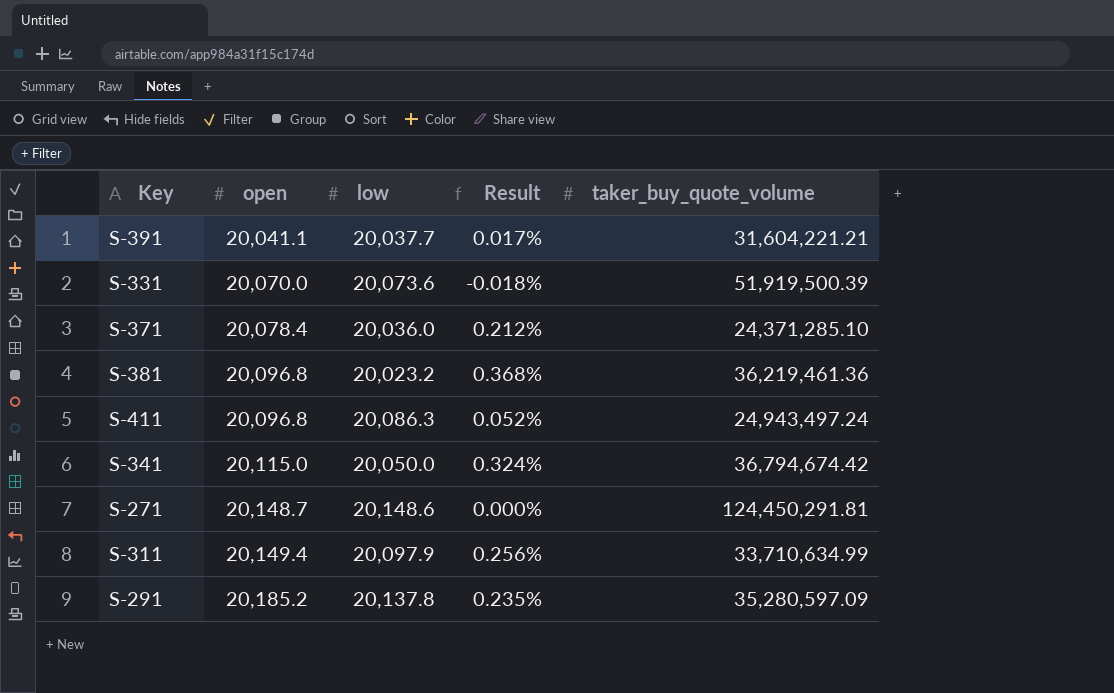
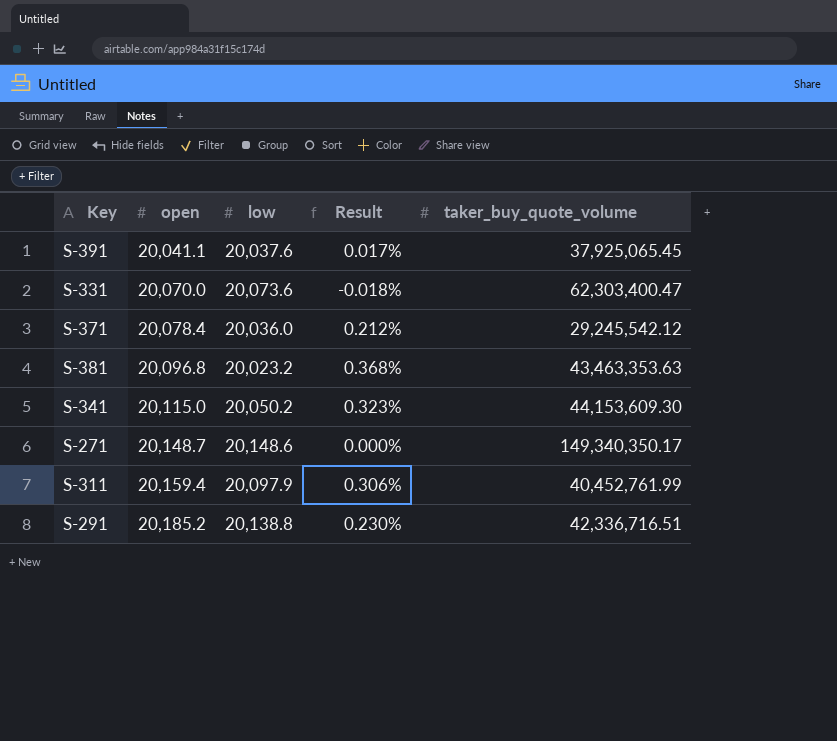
row S-411: 20,096.8 | 20,086.3 | 0.052% | 24,943,497.24 -> none
S-391 | low: 20,037.7 -> 20,037.6
S-391 | taker_buy_quote_volume: 31,604,221.21 -> 37,925,065.45
S-331 | taker_buy_quote_volume: 51,919,500.39 -> 62,303,400.47
S-371 | taker_buy_quote_volume: 24,371,285.10 -> 29,245,542.12
S-381 | taker_buy_quote_volume: 36,219,461.36 -> 43,463,353.63
S-341 | low: 20,050.0 -> 20,050.2
S-341 | Result: 0.324% -> 0.323%
S-341 | taker_buy_quote_volume: 36,794,674.42 -> 44,153,609.30
S-271 | taker_buy_quote_volume: 124,450,291.81 -> 149,340,350.17
S-311 | open: 20,149.4 -> 20,159.4
S-311 | Result: 0.256% -> 0.306%
S-311 | taker_buy_quote_volume: 33,710,634.99 -> 40,452,761.99
S-291 | low: 20,137.8 -> 20,138.8
S-291 | Result: 0.235% -> 0.230%
S-291 | taker_buy_quote_volume: 35,280,597.09 -> 42,336,716.51

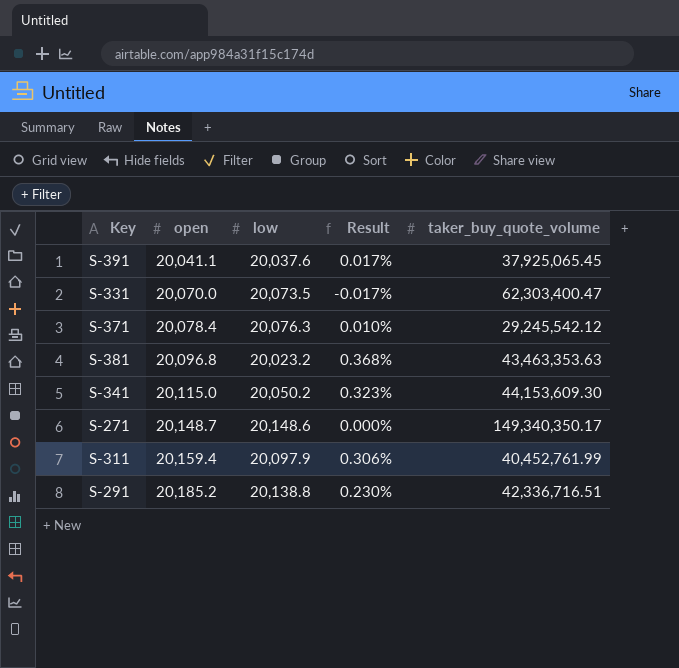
S-331 | low: 20,073.6 -> 20,073.5
S-331 | Result: -0.018% -> -0.017%
S-371 | low: 20,036.0 -> 20,076.3
S-371 | Result: 0.212% -> 0.010%

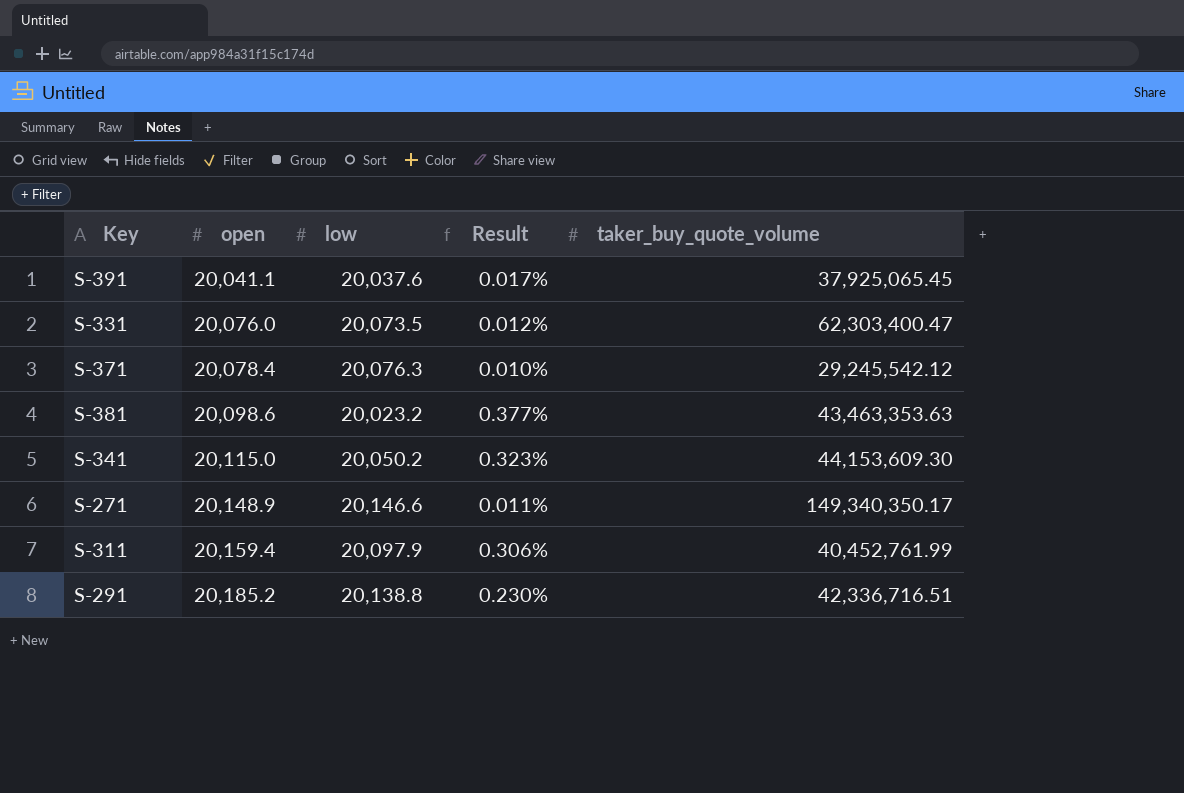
S-331 | open: 20,070.0 -> 20,076.0
S-331 | Result: -0.017% -> 0.012%
S-381 | open: 20,096.8 -> 20,098.6
S-381 | Result: 0.368% -> 0.377%
S-271 | open: 20,148.7 -> 20,148.9
S-271 | low: 20,148.6 -> 20,146.6
S-271 | Result: 0.000% -> 0.011%

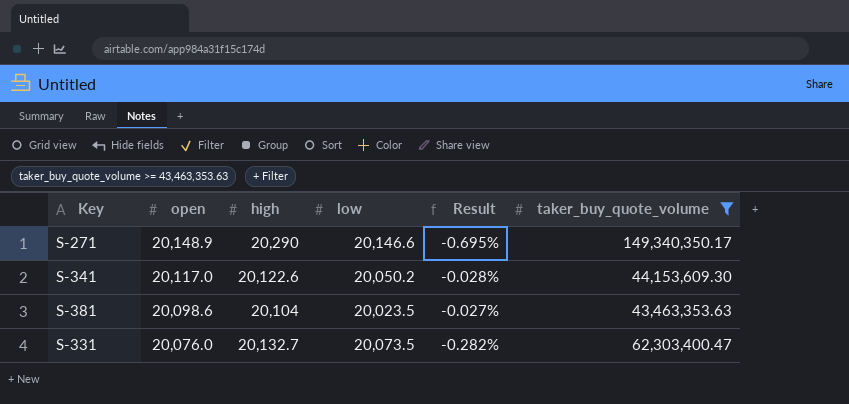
filter: none -> taker_buy_quote_volume >= 43,463,353.63
row order: open ascending -> open descending
column high | position: none -> 3
column Result | formula: ([open] - [low]) / [low] -> ([open] - [high]) / [high]
S-341 | open: 20,115.0 -> 20,117.0
S-381 | low: 20,023.2 -> 20,023.5

